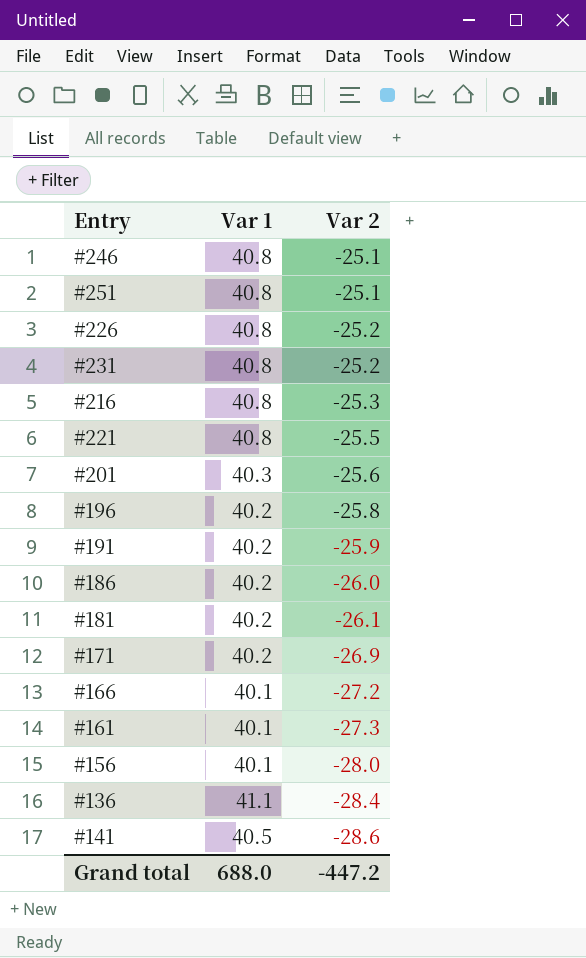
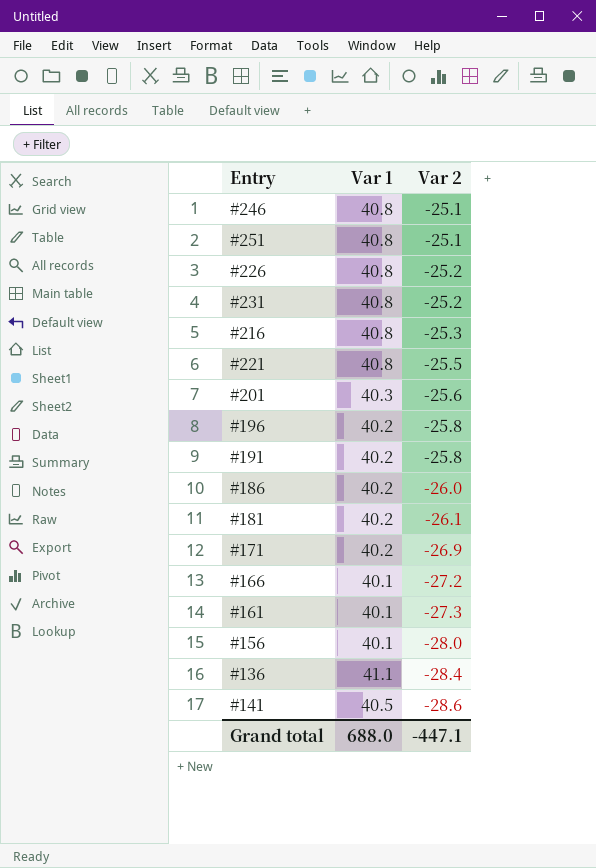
#191 | Var 2: -25.9 -> -25.8
Grand total | Var 2: -447.2 -> -447.1

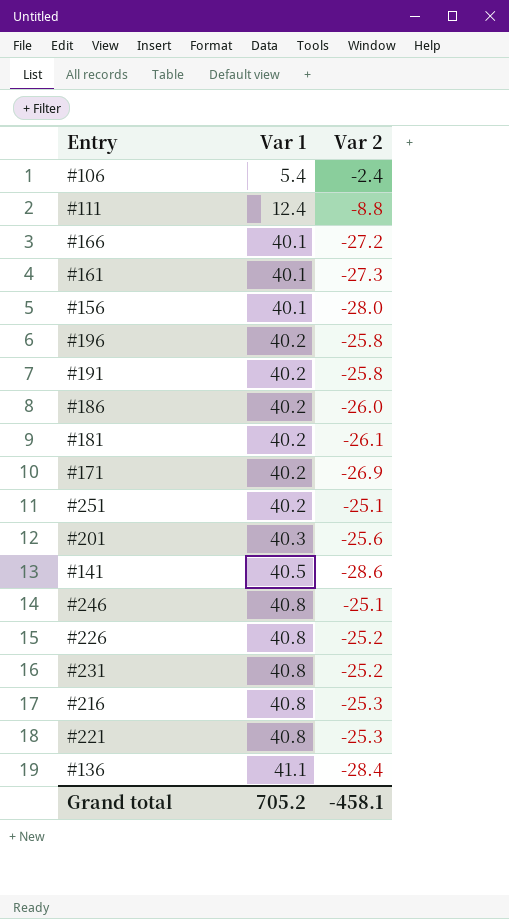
row order: Var 2 descending -> Var 1 ascending
row #106: none -> 5.4 | -2.4
row #111: none -> 12.4 | -8.8
#251 | Var 1: 40.8 -> 40.2
#221 | Var 2: -25.5 -> -25.3
Grand total | Var 1: 688.0 -> 705.2
Grand total | Var 2: -447.1 -> -458.1

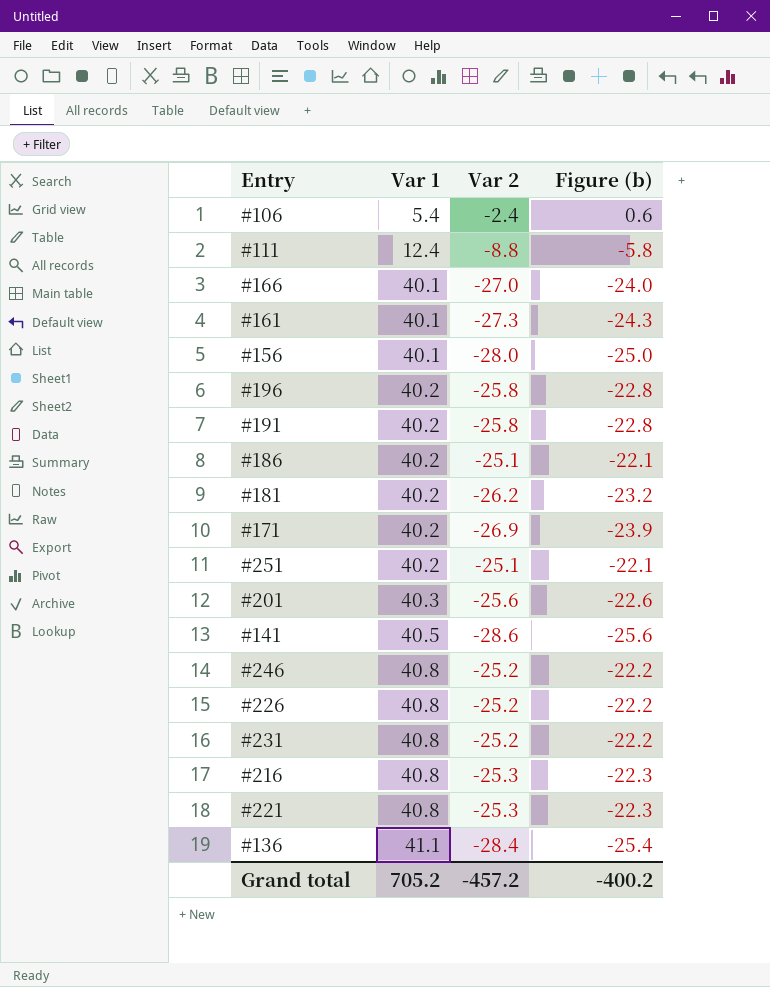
column Figure (b) | formula: none -> [Var 2] + 3
#166 | Var 2: -27.2 -> -27.0
#186 | Var 2: -26.0 -> -25.1
#181 | Var 2: -26.1 -> -26.2
#246 | Var 2: -25.1 -> -25.2
Grand total | Var 2: -458.1 -> -457.2

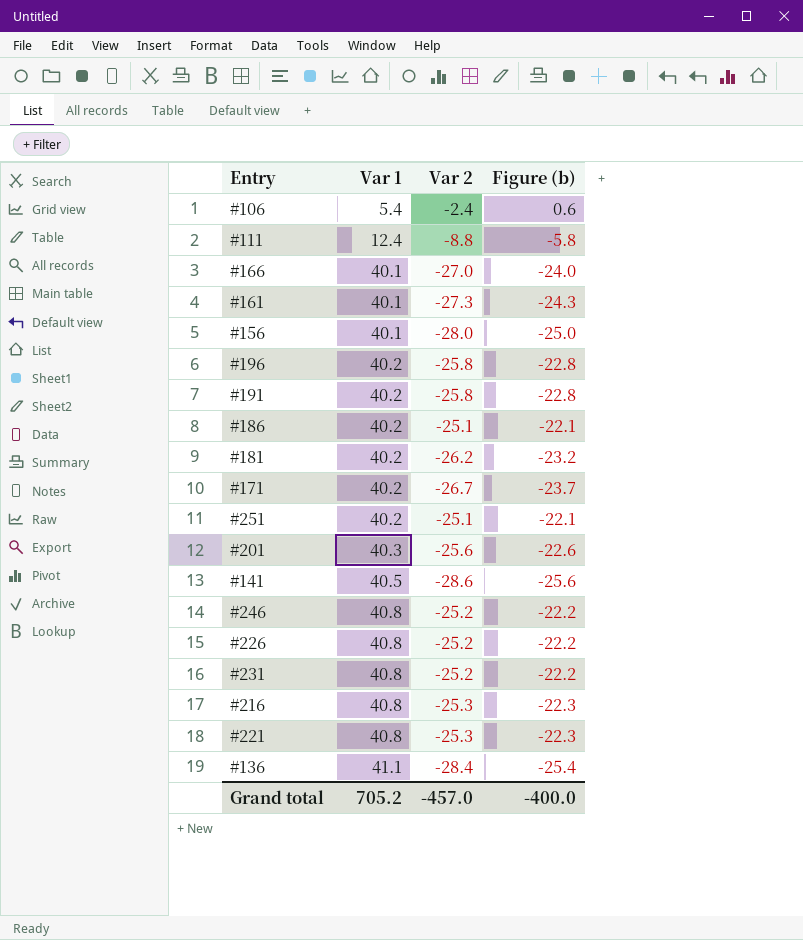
#171 | Var 2: -26.9 -> -26.7
#171 | Figure (b): -23.9 -> -23.7
Grand total | Var 2: -457.2 -> -457.0
Grand total | Figure (b): -400.2 -> -400.0

